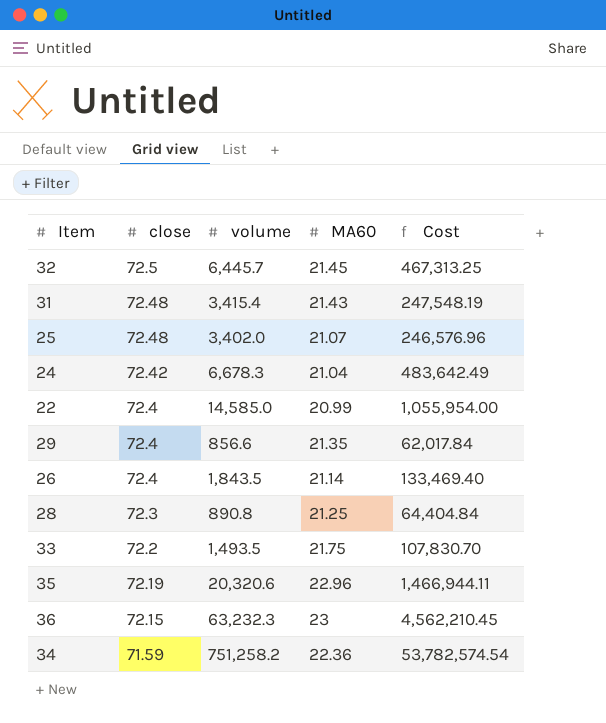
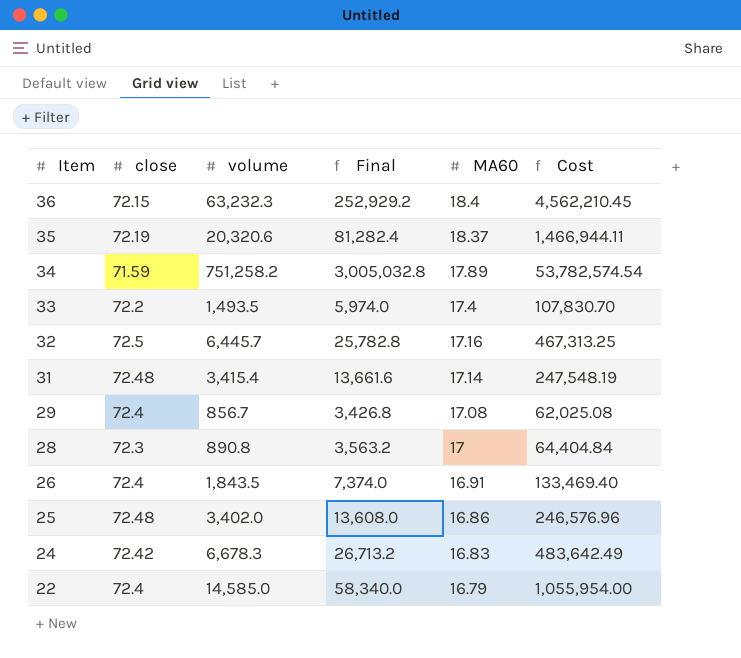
row order: close descending -> Item descending
column Final | formula: none -> [volume] * 4
36 | MA60: 23 -> 18.4
35 | MA60: 22.96 -> 18.37
34 | MA60: 22.36 -> 17.89
33 | MA60: 21.75 -> 17.4
32 | MA60: 21.45 -> 17.16
31 | MA60: 21.43 -> 17.14
29 | volume: 856.6 -> 856.7
29 | MA60: 21.35 -> 17.08
29 | Cost: 62,017.84 -> 62,025.08
28 | MA60: 21.25 -> 17
26 | MA60: 21.14 -> 16.91
25 | MA60: 21.07 -> 16.86
24 | MA60: 21.04 -> 16.83
22 | MA60: 20.99 -> 16.79

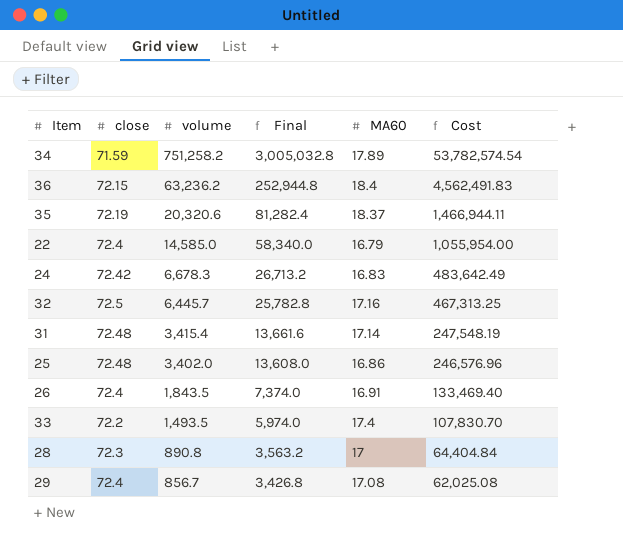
row order: Item descending -> volume descending
36 | volume: 63,232.3 -> 63,236.2
36 | Final: 252,929.2 -> 252,944.8
36 | Cost: 4,562,210.45 -> 4,562,491.83

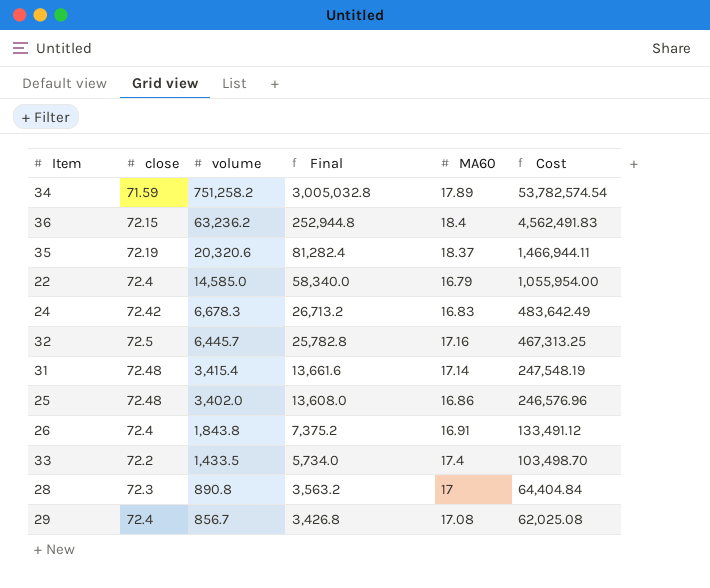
26 | volume: 1,843.5 -> 1,843.8
26 | Final: 7,374.0 -> 7,375.2
26 | Cost: 133,469.40 -> 133,491.12
33 | volume: 1,493.5 -> 1,433.5
33 | Final: 5,974.0 -> 5,734.0
33 | Cost: 107,830.70 -> 103,498.70

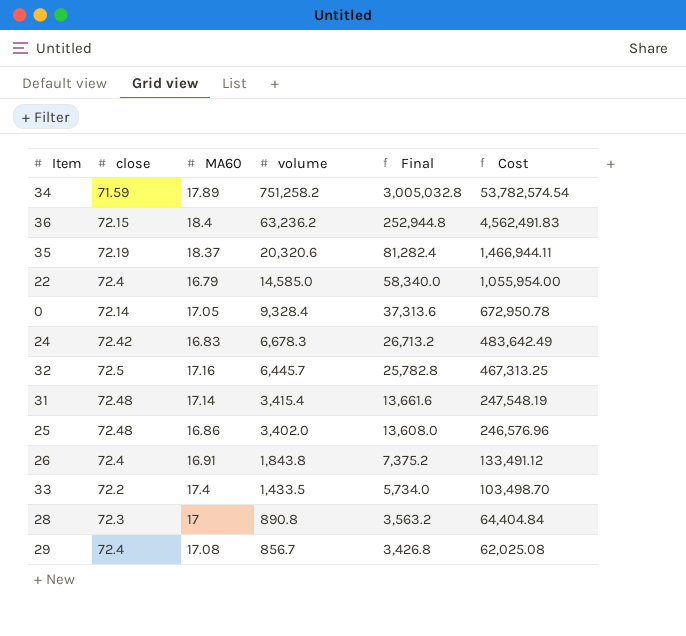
column MA60 | position: 5 -> 3
row 0: none -> 72.14 | 17.05 | 9,328.4 | 37,313.6 | 672,950.78

